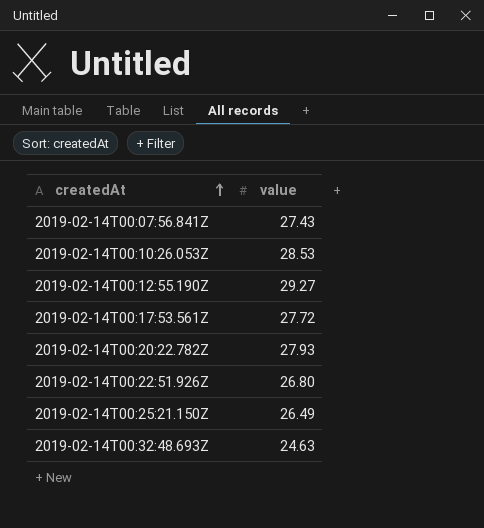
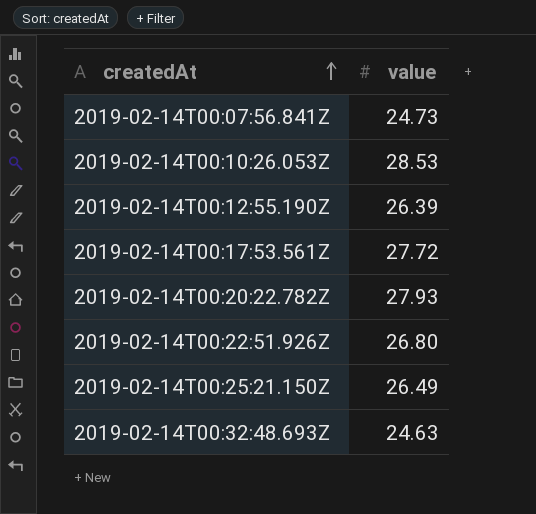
2019-02-14T00:07:56.841Z | value: 27.43 -> 24.73
2019-02-14T00:12:55.190Z | value: 29.27 -> 26.39

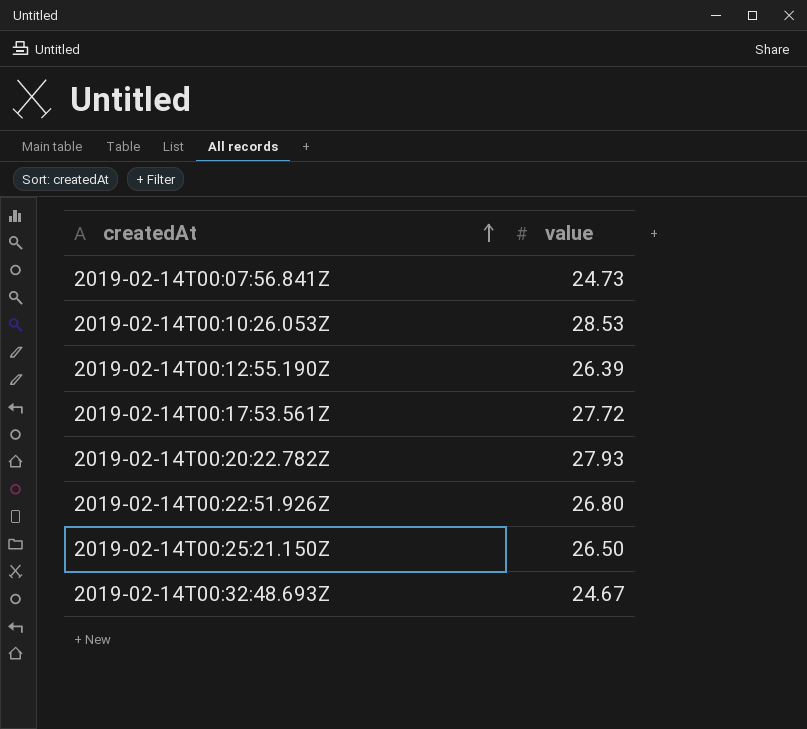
2019-02-14T00:25:21.150Z | value: 26.49 -> 26.50
2019-02-14T00:32:48.693Z | value: 24.63 -> 24.67

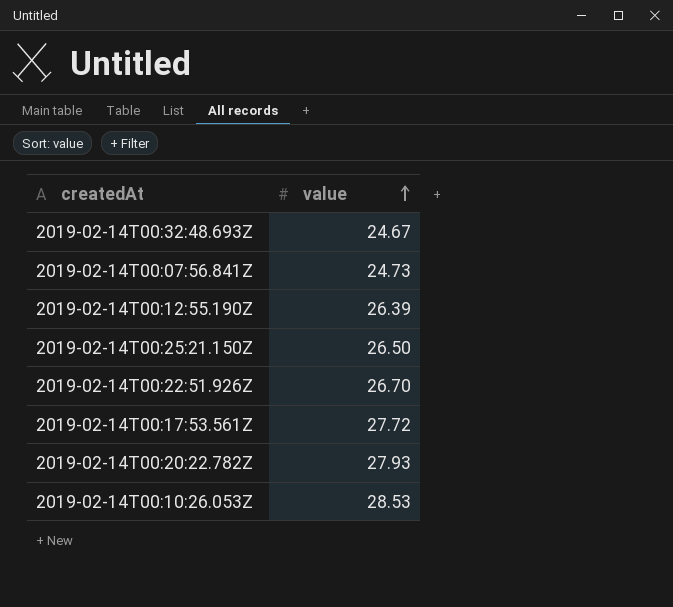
row order: createdAt ascending -> value ascending
2019-02-14T00:22:51.926Z | value: 26.80 -> 26.70

